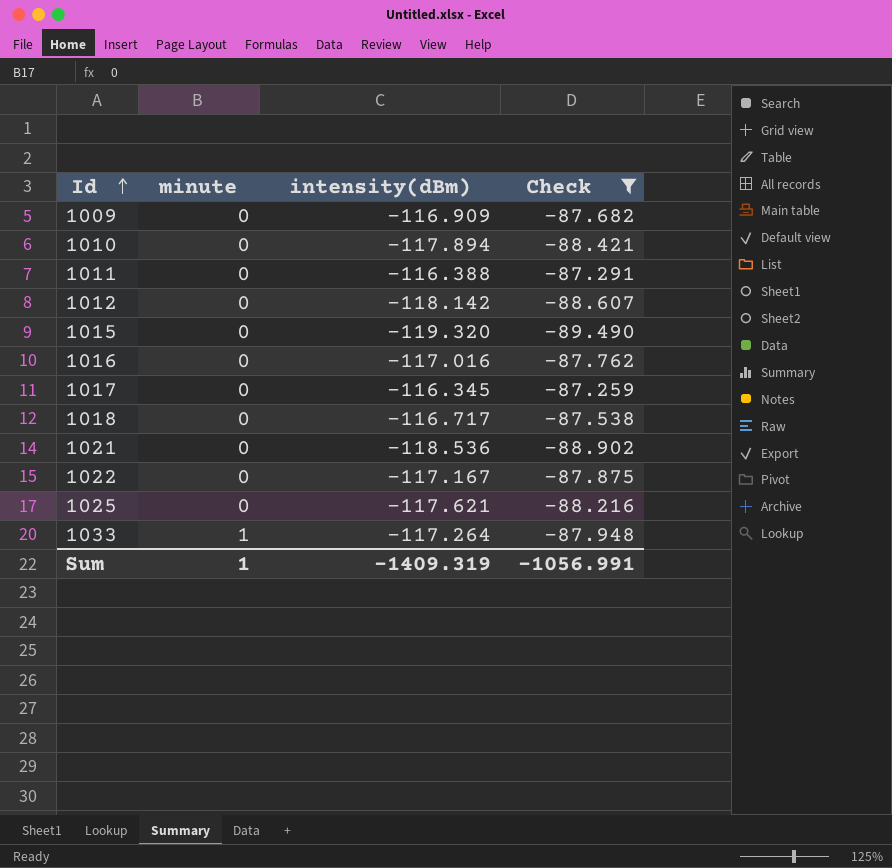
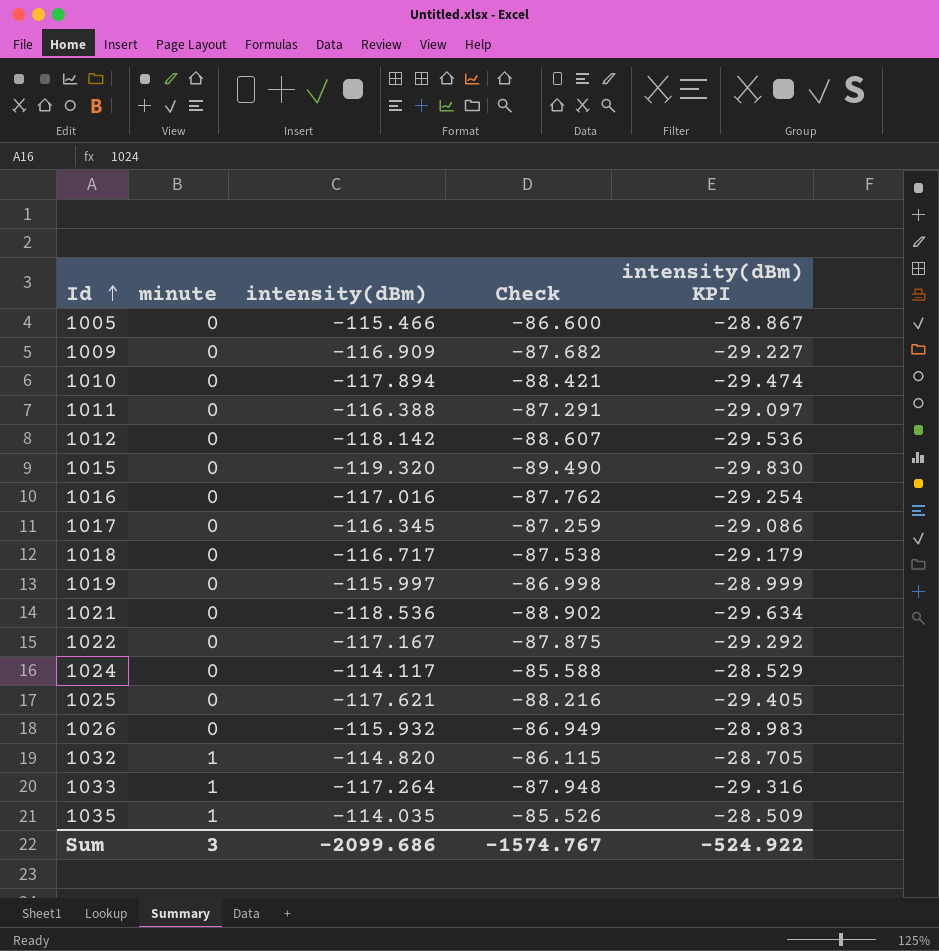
filter: Check <= -87.259 -> none
column intensity(dBm) KPI | formula: none -> [intensity(dBm)] * 0.25
Sum | minute: 1 -> 3
Sum | intensity(dBm): -1409.319 -> -2099.686
Sum | Check: -1056.991 -> -1574.767

